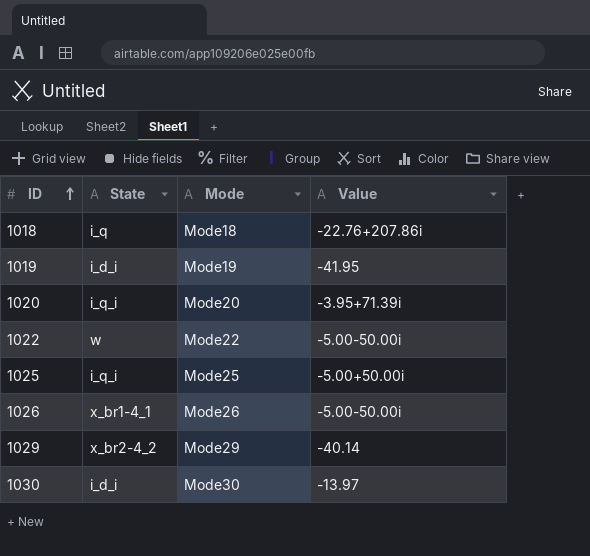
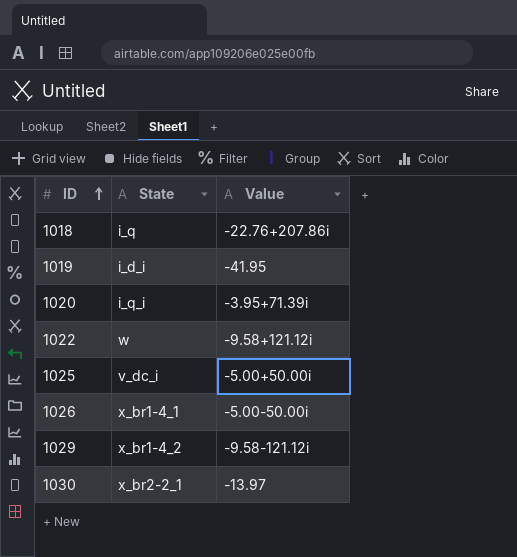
column Mode | position: 3 -> none
1022 | Value: -5.00-50.00i -> -9.58+121.12i
1025 | State: i_q_i -> v_dc_i
1029 | State: x_br2-4_2 -> x_br1-4_2
1029 | Value: -40.14 -> -9.58-121.12i
1030 | State: i_d_i -> x_br2-2_1

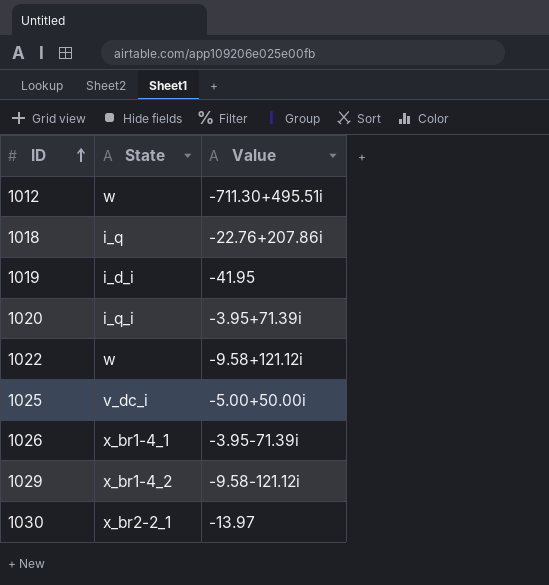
row 1012: none -> w | -711.30+495.51i
1026 | Value: -5.00-50.00i -> -3.95-71.39i

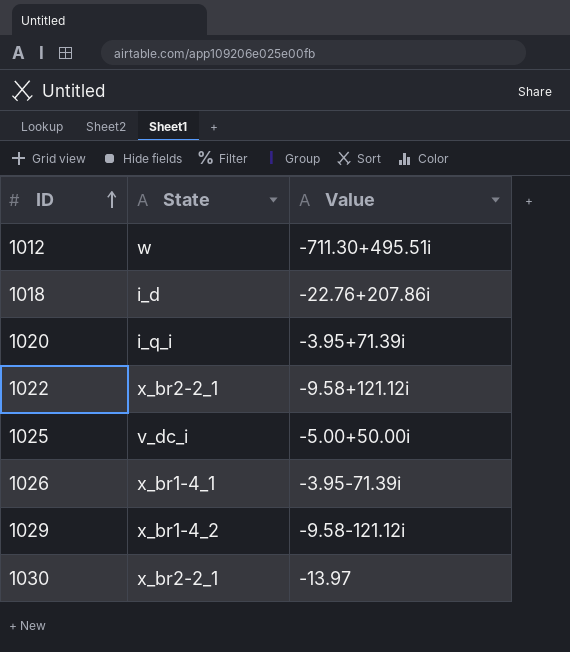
row 1019: i_d_i | -41.95 -> none
1018 | State: i_q -> i_d
1022 | State: w -> x_br2-2_1

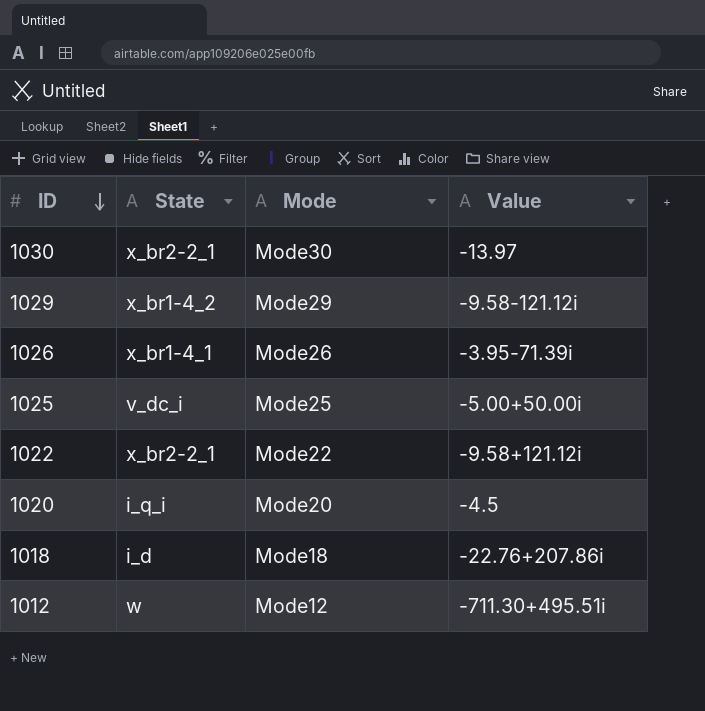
row order: ID ascending -> ID descending
column Mode | position: none -> 3
1020 | Value: -3.95+71.39i -> -4.5

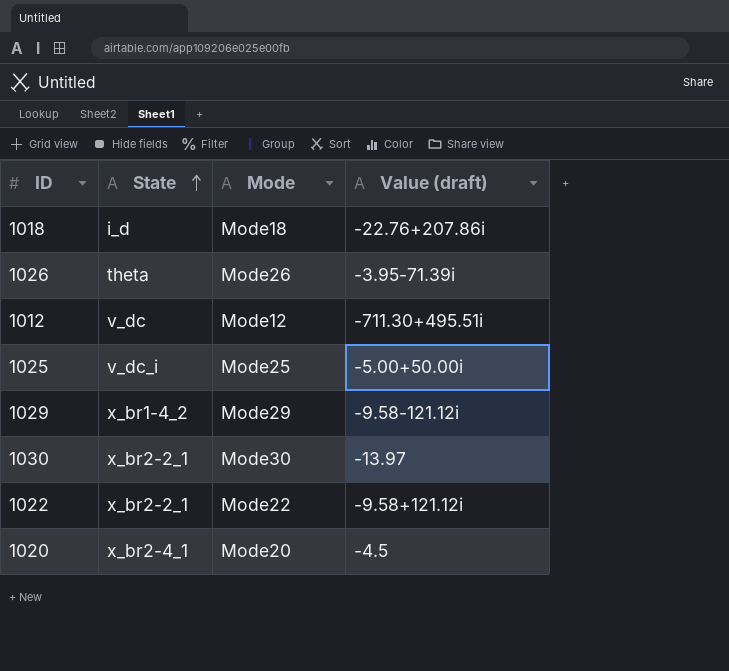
row order: ID descending -> State ascending
column name: Value -> Value (draft)
1026 | State: x_br1-4_1 -> theta
1012 | State: w -> v_dc
1020 | State: i_q_i -> x_br2-4_1

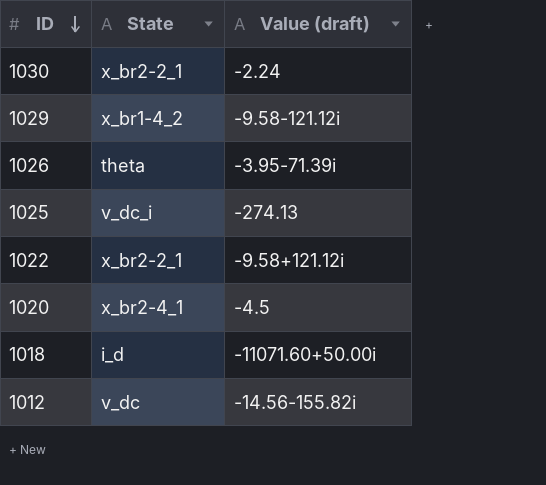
row order: State ascending -> ID descending
column Mode | position: 3 -> none
1030 | Value (draft): -13.97 -> -2.24
1025 | Value (draft): -5.00+50.00i -> -274.13
1018 | Value (draft): -22.76+207.86i -> -11071.60+50.00i
1012 | Value (draft): -711.30+495.51i -> -14.56-155.82i

